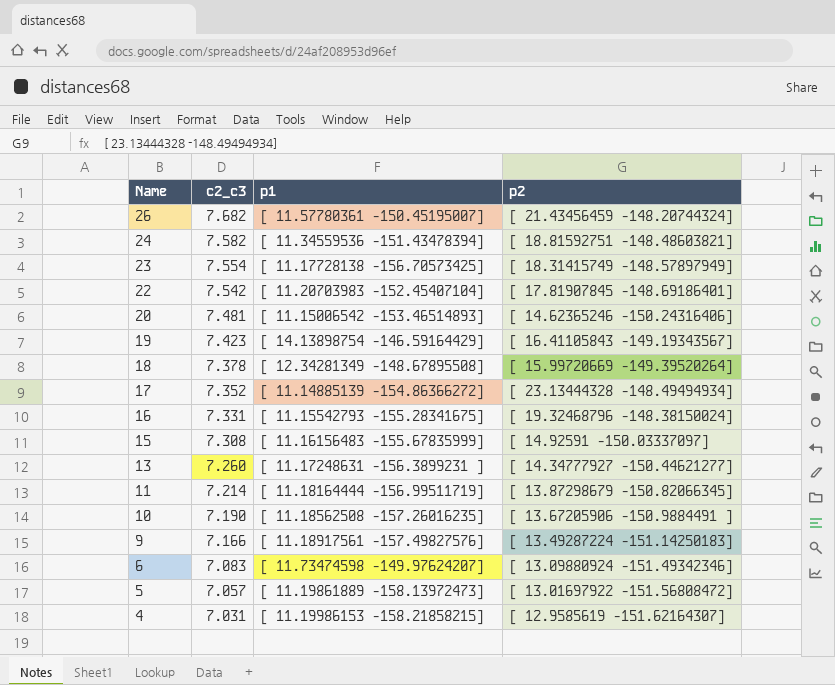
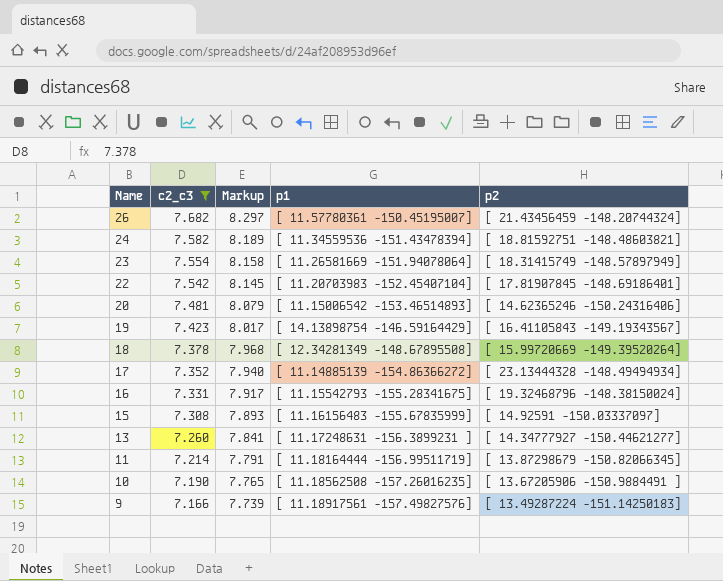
filter: none -> c2_c3 >= 7.166
column Markup | formula: none -> [c2_c3] * 1.08
23 | p1: [ 11.17728138 -156.70573425] -> [ 11.26581669 -151.94078064]

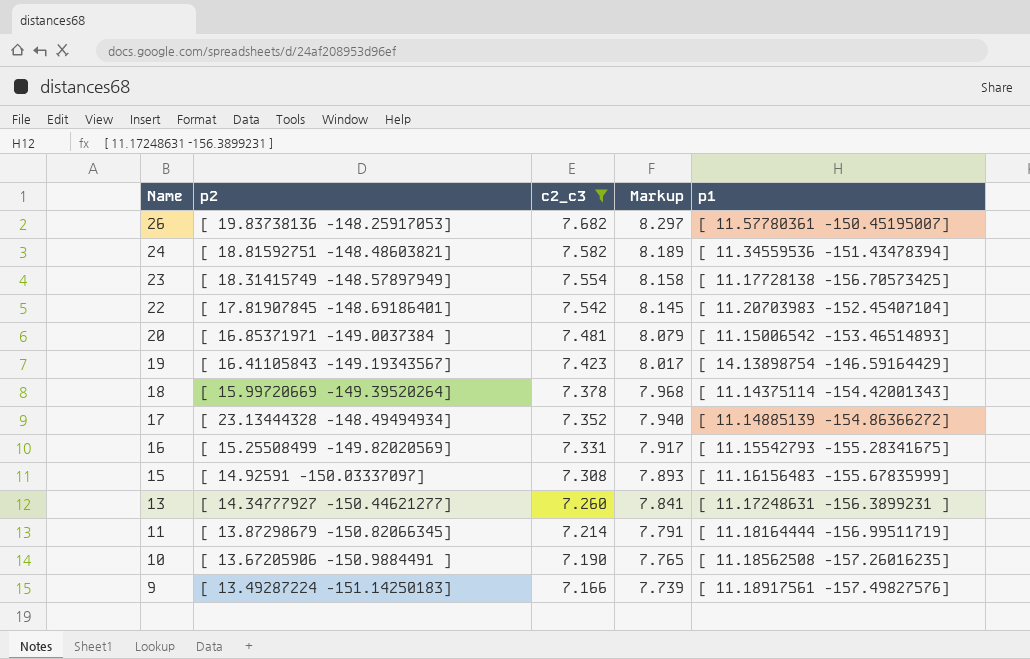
column p2 | position: 5 -> 2
26 | p2: [ 21.43456459 -148.20744324] -> [ 19.83738136 -148.25917053]
23 | p1: [ 11.26581669 -151.94078064] -> [ 11.17728138 -156.70573425]
20 | p2: [ 14.62365246 -150.24316406] -> [ 16.85371971 -149.0037384 ]
18 | p1: [ 12.34281349 -148.67895508] -> [ 11.14375114 -154.42001343]
16 | p2: [ 19.32468796 -148.38150024] -> [ 15.25508499 -149.82020569]

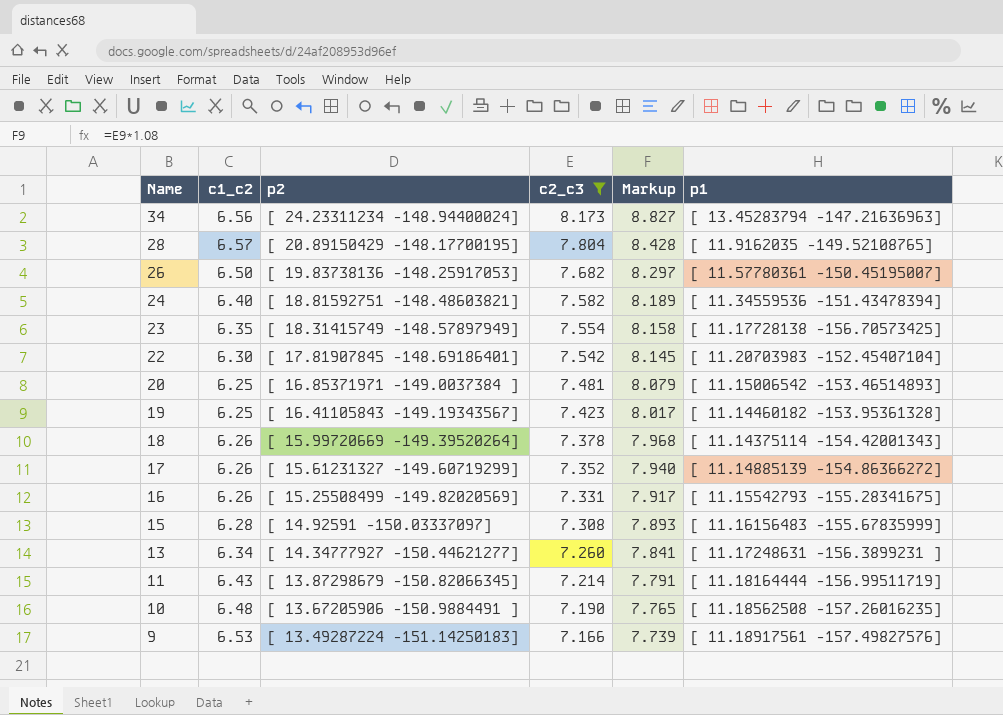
column c1_c2 | position: none -> 2
row 34: none -> 6.56 | [ 24.23311234 -148.94400024] | 8.173 | 8.827 | [ 13.45283794 -147.21636963]
row 28: none -> 6.57 | [ 20.89150429 -148.17700195] | 7.804 | 8.428 | [ 11.9162035 -149.52108765]
19 | p1: [ 14.13898754 -146.59164429] -> [ 11.14460182 -153.95361328]
17 | p2: [ 23.13444328 -148.49494934] -> [ 15.61231327 -149.60719299]

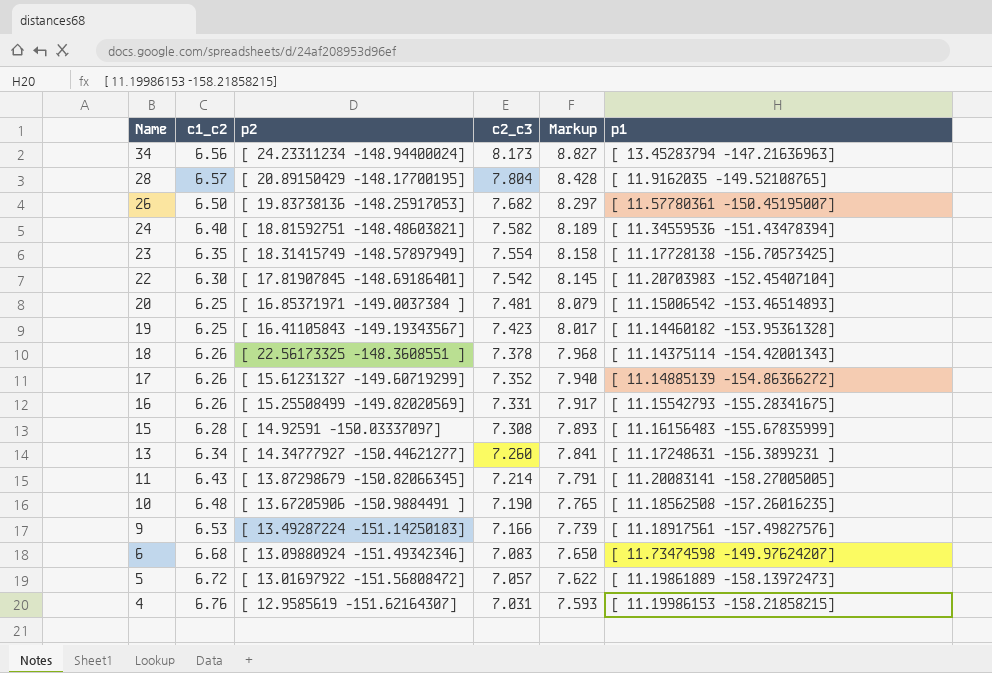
filter: c2_c3 >= 7.166 -> none
18 | p2: [ 15.99720669 -149.39520264] -> [ 22.56173325 -148.3608551 ]
11 | p1: [ 11.18164444 -156.99511719] -> [ 11.20083141 -158.27005005]

